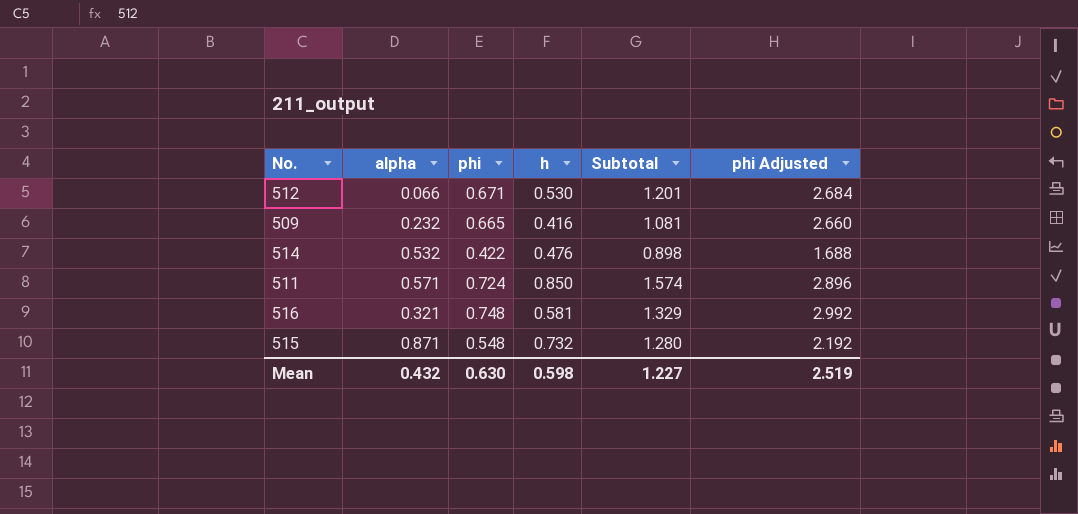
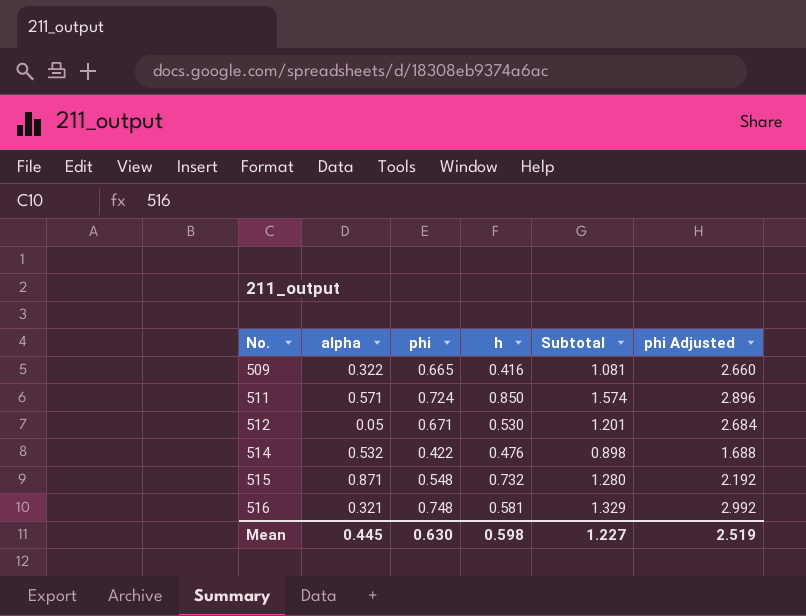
row order: none -> No. ascending
509 | alpha: 0.232 -> 0.322
512 | alpha: 0.066 -> 0.05
Mean | alpha: 0.432 -> 0.445

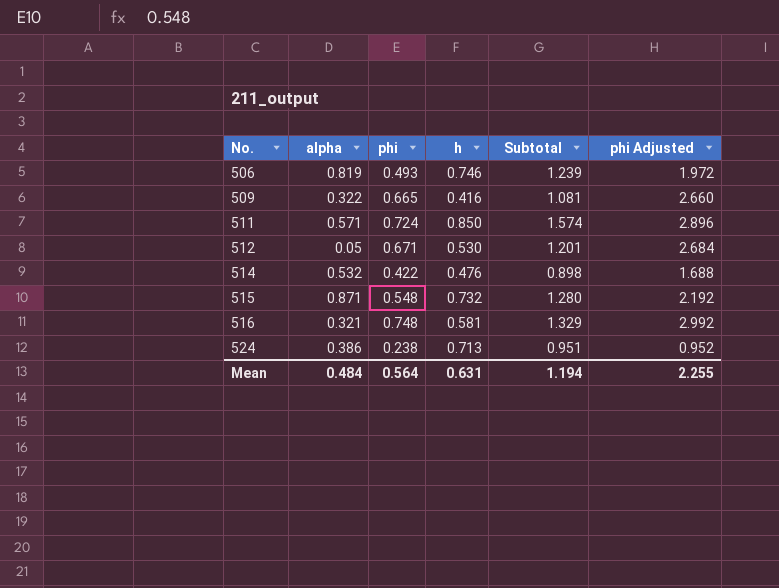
row 506: none -> 0.819 | 0.493 | 0.746 | 1.239 | 1.972
row 524: none -> 0.386 | 0.238 | 0.713 | 0.951 | 0.952
Mean | alpha: 0.445 -> 0.484
Mean | phi: 0.630 -> 0.564
Mean | h: 0.598 -> 0.631
Mean | Subtotal: 1.227 -> 1.194
Mean | phi Adjusted: 2.519 -> 2.255

